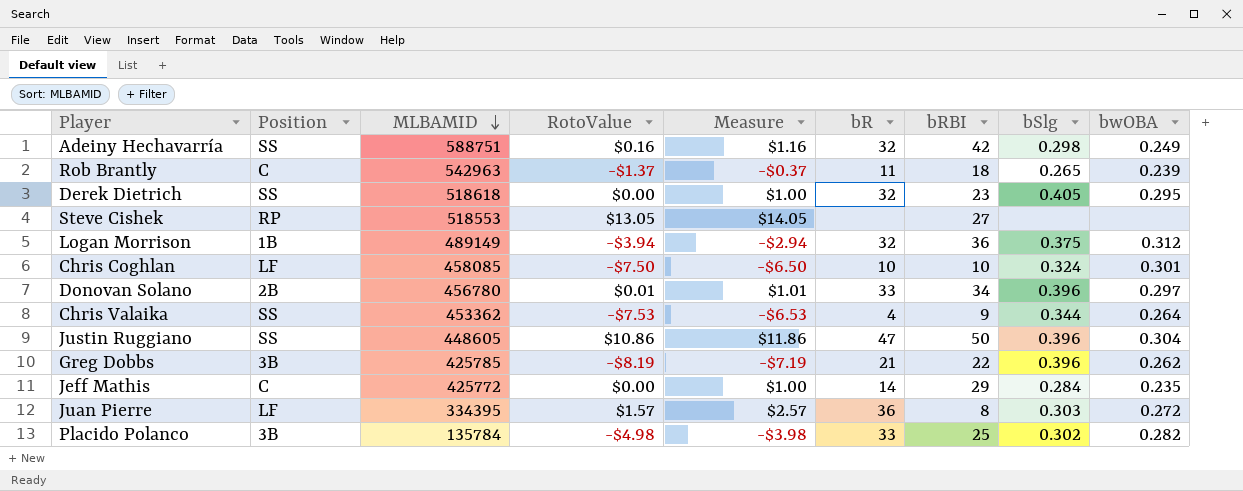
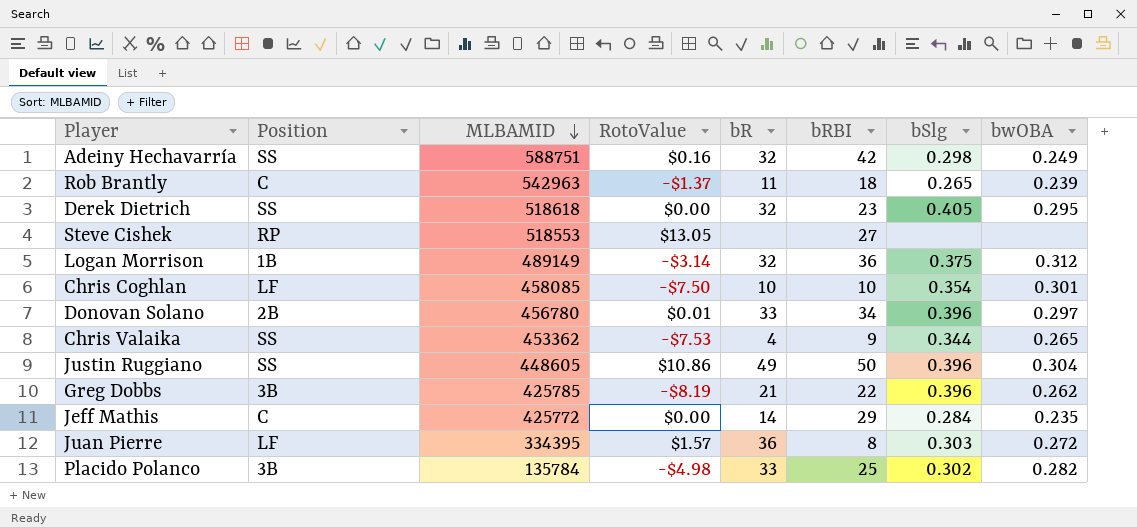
column Measure | formula: [RotoValue] + 1 -> none
Logan Morrison | RotoValue: -$3.94 -> -$3.14
Chris Coghlan | bSlg: 0.324 -> 0.354
Chris Valaika | bwOBA: 0.264 -> 0.265
Justin Ruggiano | bR: 47 -> 49

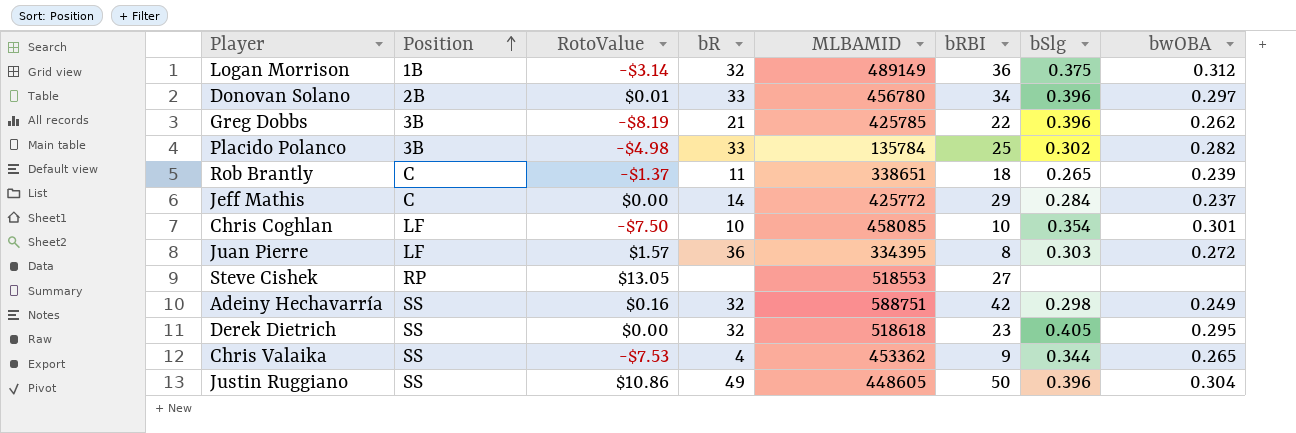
row order: MLBAMID descending -> Position ascending
column MLBAMID | position: 3 -> 5
Rob Brantly | MLBAMID: 542963 -> 338651
Jeff Mathis | bwOBA: 0.235 -> 0.237

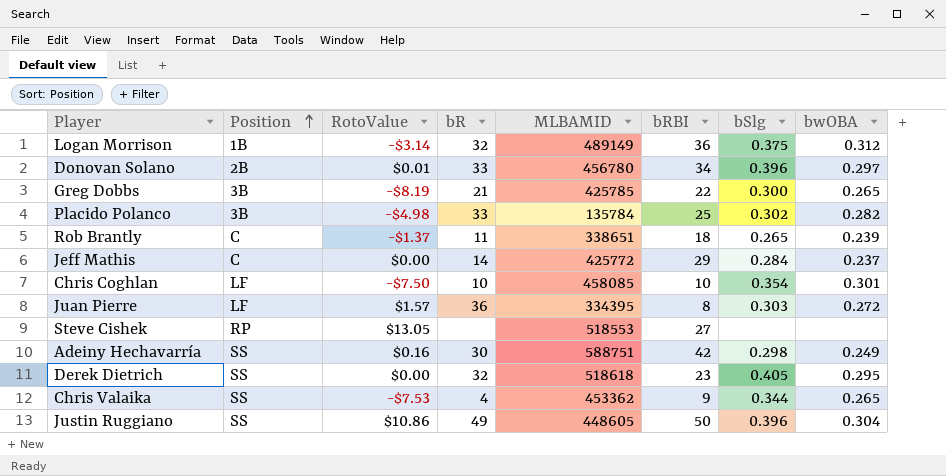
Greg Dobbs | bSlg: 0.396 -> 0.300
Greg Dobbs | bwOBA: 0.262 -> 0.265
Adeiny Hechavarría | bR: 32 -> 30

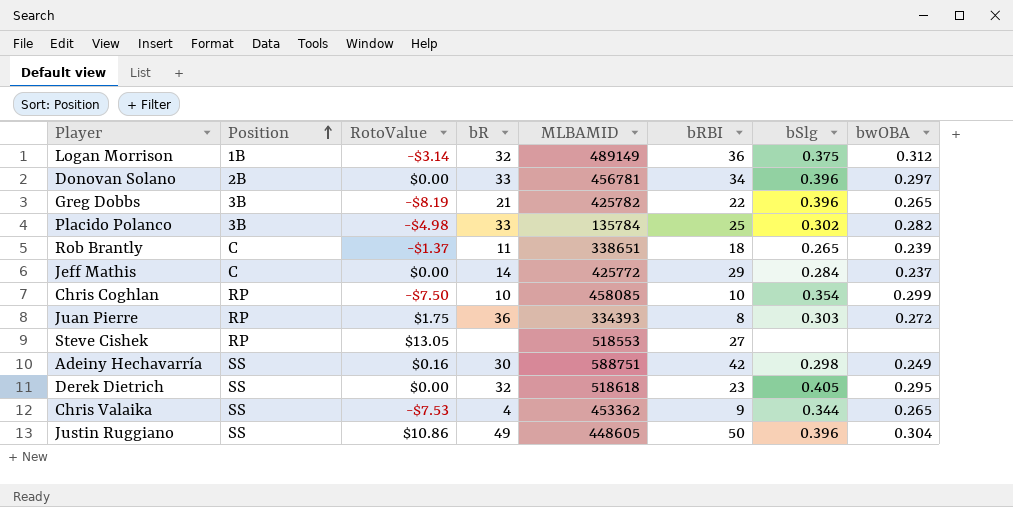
Donovan Solano | RotoValue: $0.01 -> $0.00
Donovan Solano | MLBAMID: 456780 -> 456781
Greg Dobbs | MLBAMID: 425785 -> 425782
Greg Dobbs | bSlg: 0.300 -> 0.396
Chris Coghlan | Position: LF -> RP
Chris Coghlan | bwOBA: 0.301 -> 0.299
Juan Pierre | Position: LF -> RP
Juan Pierre | RotoValue: $1.57 -> $1.75
Juan Pierre | MLBAMID: 334395 -> 334393

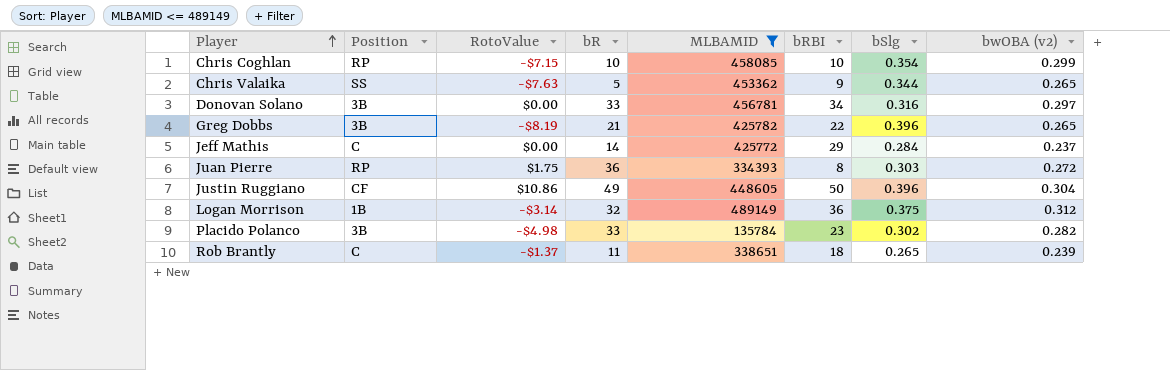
filter: none -> MLBAMID <= 489149
row order: Position ascending -> Player ascending
column name: bwOBA -> bwOBA (v2)
Chris Coghlan | RotoValue: -$7.50 -> -$7.15
Chris Valaika | RotoValue: -$7.53 -> -$7.63
Chris Valaika | bR: 4 -> 5
Donovan Solano | Position: 2B -> 3B
Donovan Solano | bSlg: 0.396 -> 0.316
Justin Ruggiano | Position: SS -> CF
Placido Polanco | bRBI: 25 -> 23

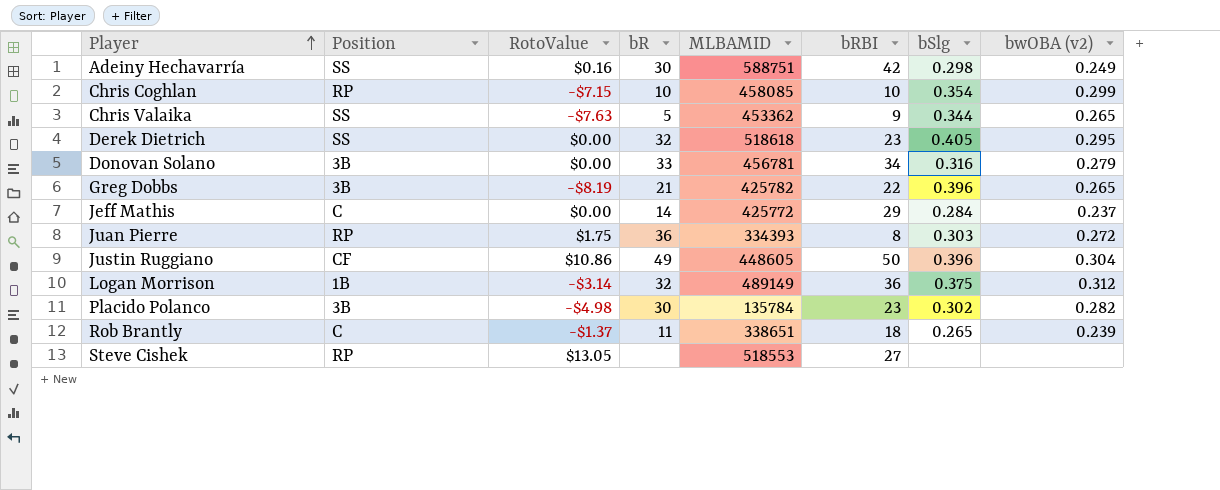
filter: MLBAMID <= 489149 -> none
Donovan Solano | bwOBA (v2): 0.297 -> 0.279
Placido Polanco | bR: 33 -> 30

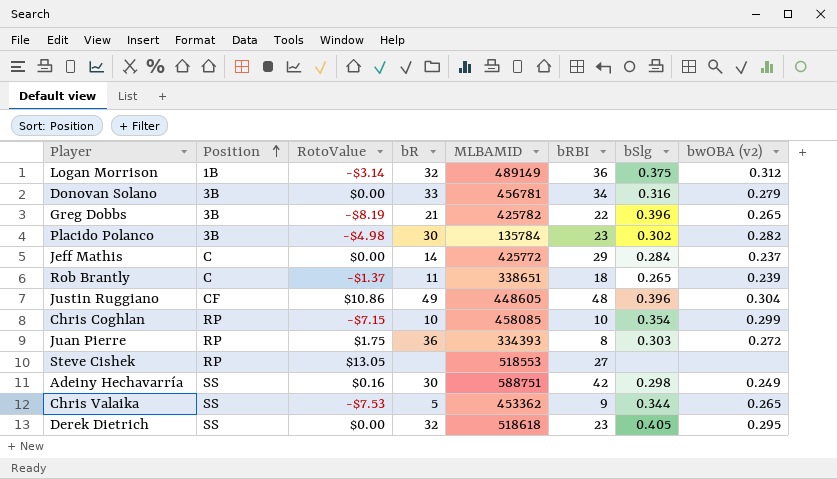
row order: Player ascending -> Position ascending
Justin Ruggiano | bRBI: 50 -> 48
Chris Valaika | RotoValue: -$7.63 -> -$7.53

